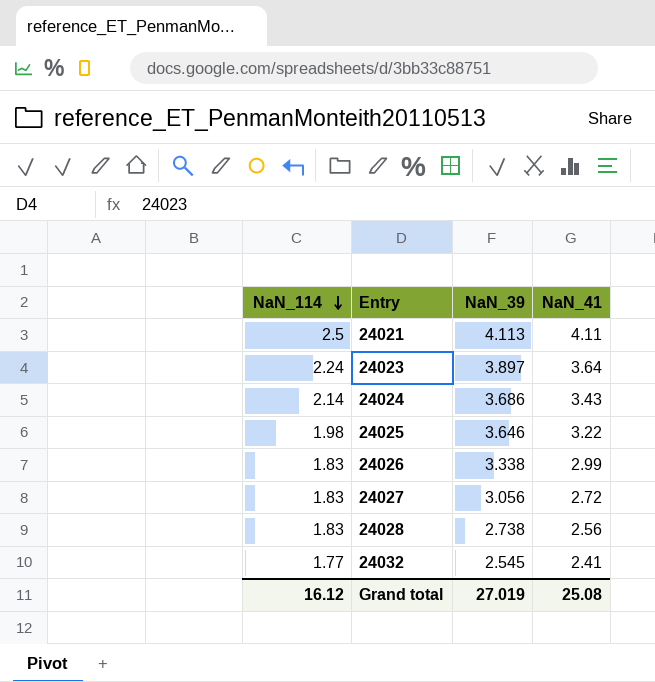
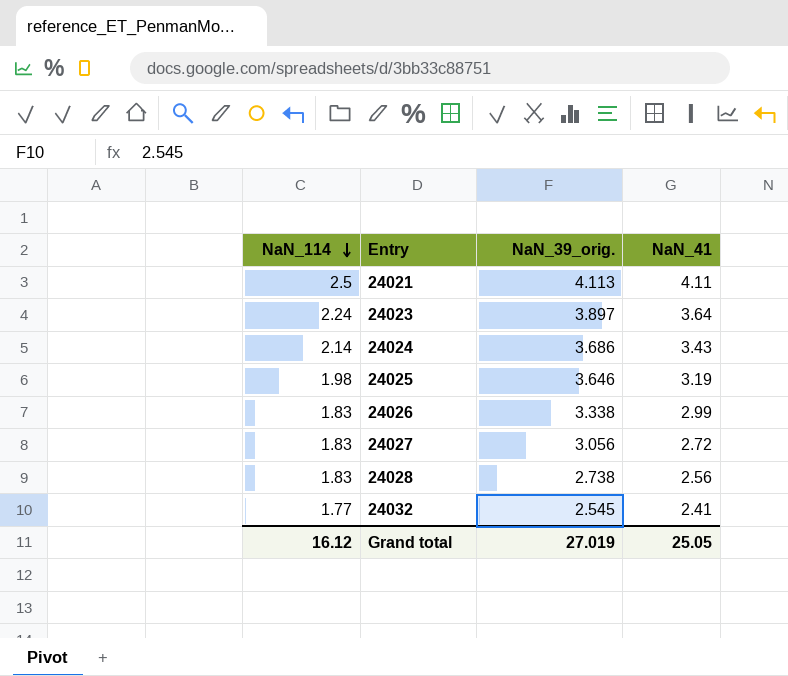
column name: NaN_39 -> NaN_39_orig.
24025 | NaN_41: 3.22 -> 3.19
Grand total | NaN_41: 25.08 -> 25.05

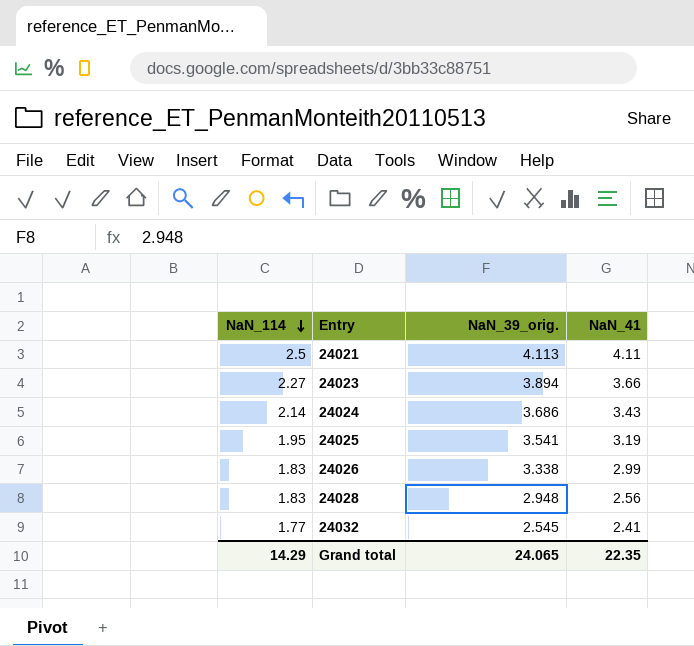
row 24027: 1.83 | 3.056 | 2.72 -> none
24023 | NaN_114: 2.24 -> 2.27
24023 | NaN_39_orig.: 3.897 -> 3.894
24023 | NaN_41: 3.64 -> 3.66
24025 | NaN_114: 1.98 -> 1.95
24025 | NaN_39_orig.: 3.646 -> 3.541
24028 | NaN_39_orig.: 2.738 -> 2.948
Grand total | NaN_114: 16.12 -> 14.29
Grand total | NaN_39_orig.: 27.019 -> 24.065
Grand total | NaN_41: 25.05 -> 22.35

